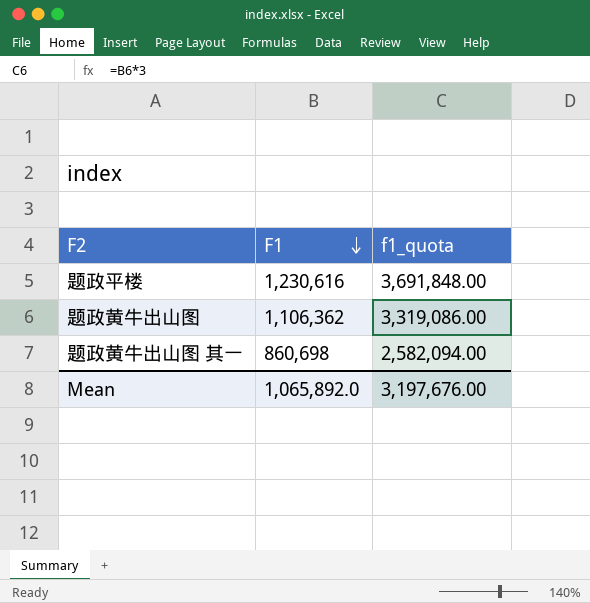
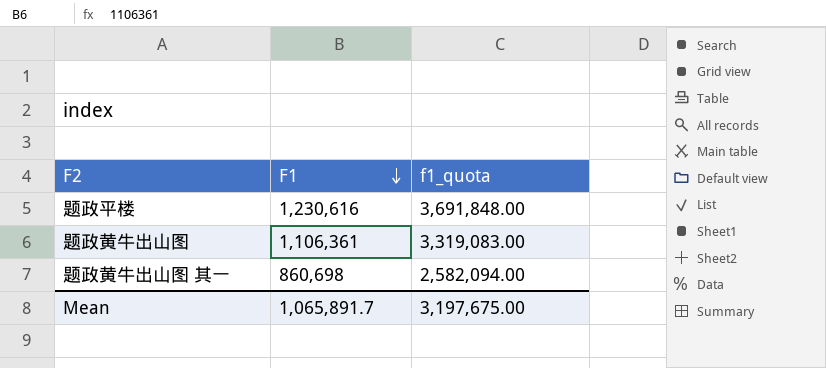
题政黄牛出山图 | F1: 1,106,362 -> 1,106,361
题政黄牛出山图 | f1_quota: 3,319,086.00 -> 3,319,083.00
Mean | F1: 1,065,892.0 -> 1,065,891.7
Mean | f1_quota: 3,197,676.00 -> 3,197,675.00

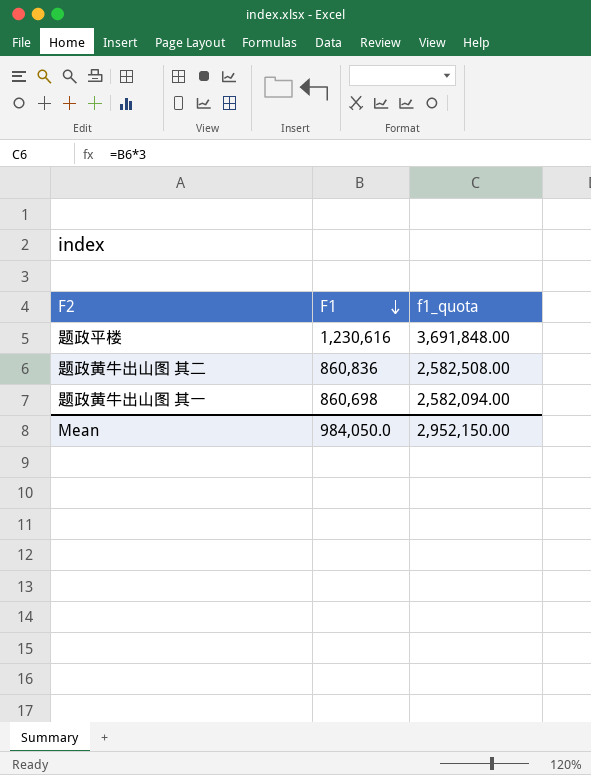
row 题政黄牛出山图: 1,106,361 | 3,319,083.00 -> none
row 题政黄牛出山图 其二: none -> 860,836 | 2,582,508.00
Mean | F1: 1,065,891.7 -> 984,050.0
Mean | f1_quota: 3,197,675.00 -> 2,952,150.00

